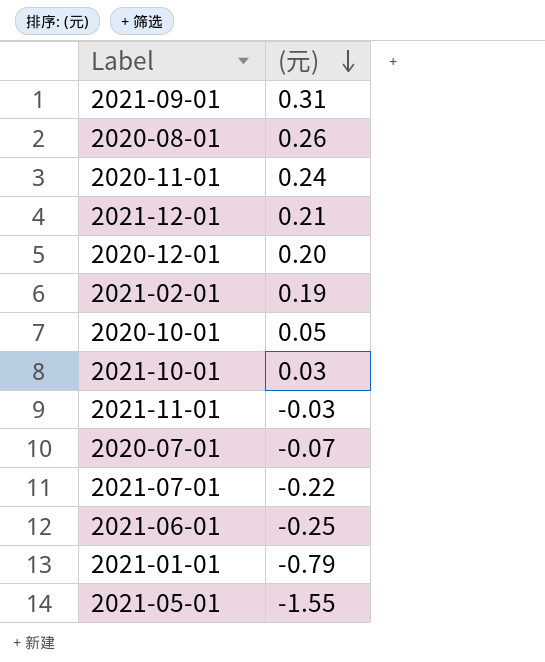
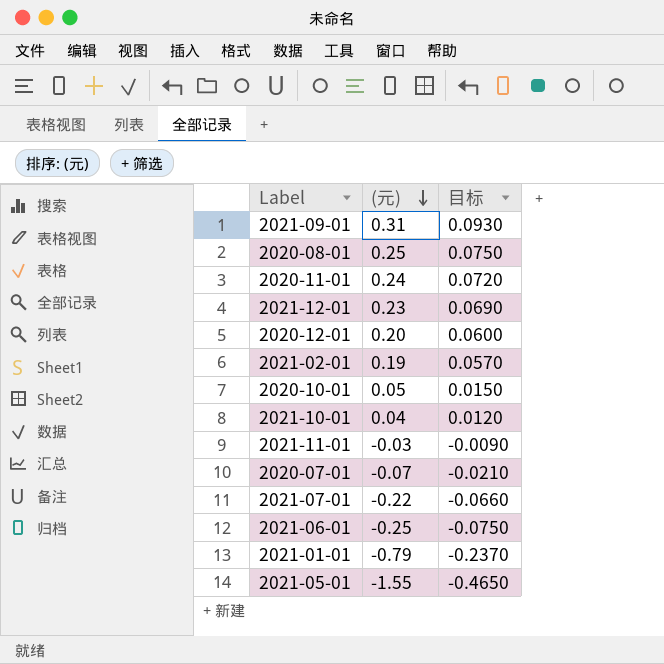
column 目标 | formula: none -> [(元)] * 0.3
2020-08-01 | (元): 0.26 -> 0.25
2021-12-01 | (元): 0.21 -> 0.23
2021-10-01 | (元): 0.03 -> 0.04

